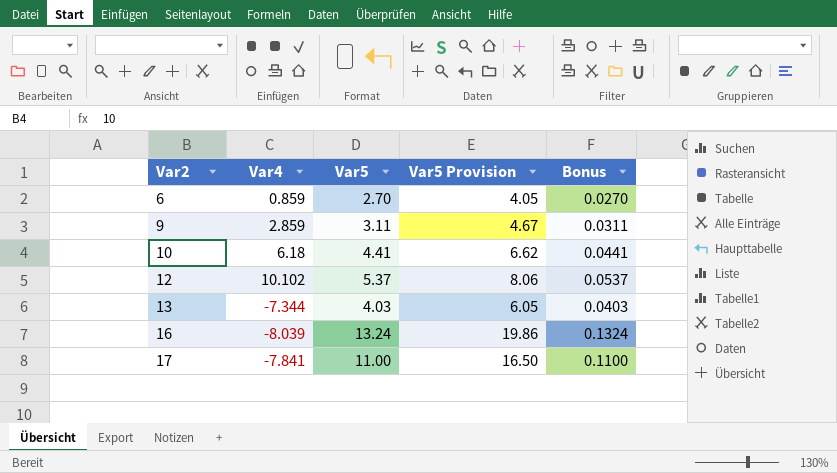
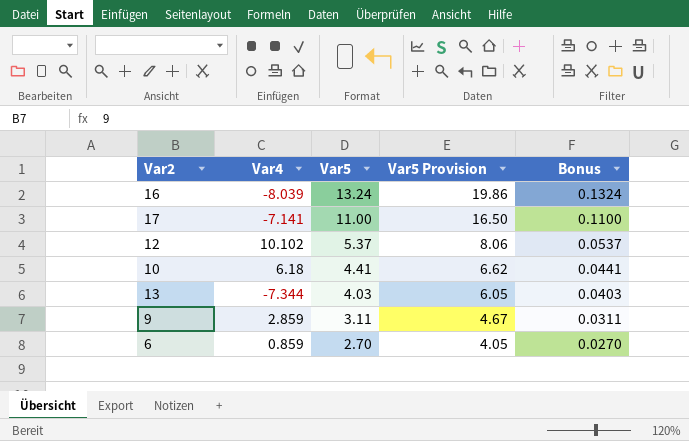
row order: Var2 ascending -> Var5 descending
17 | Var4: -7.841 -> -7.141

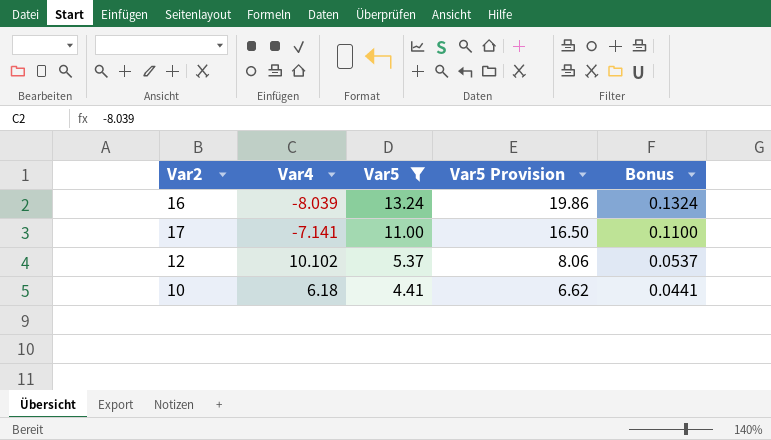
filter: none -> Var5 >= 4.41

